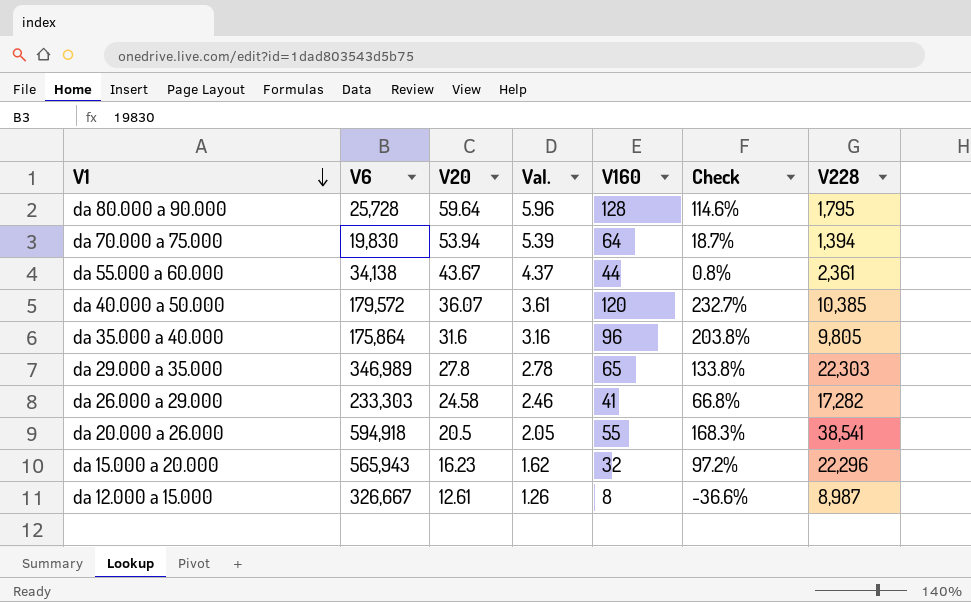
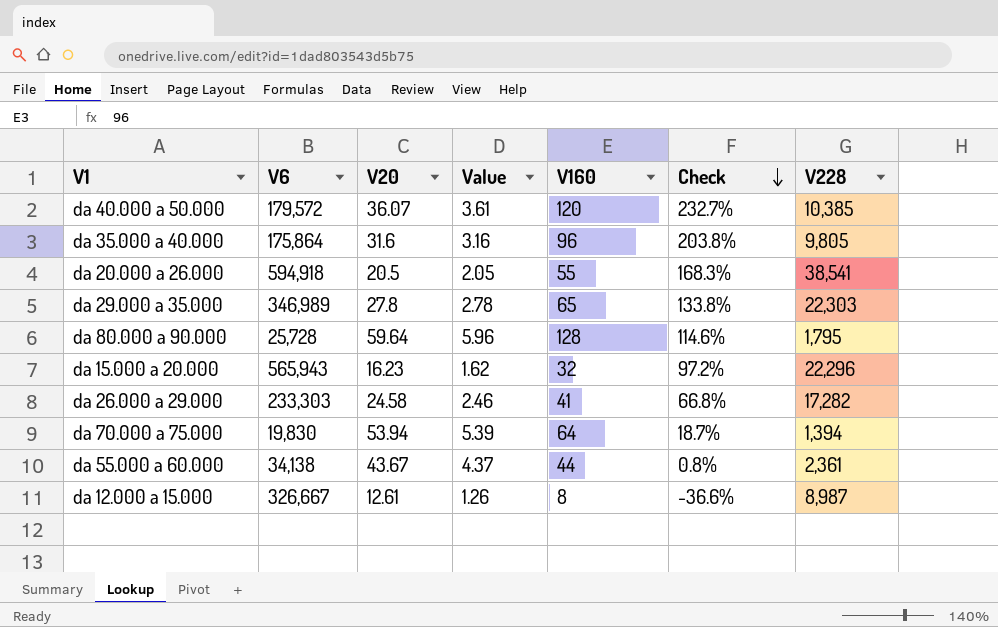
row order: V1 descending -> Check descending
column name: Val. -> Value

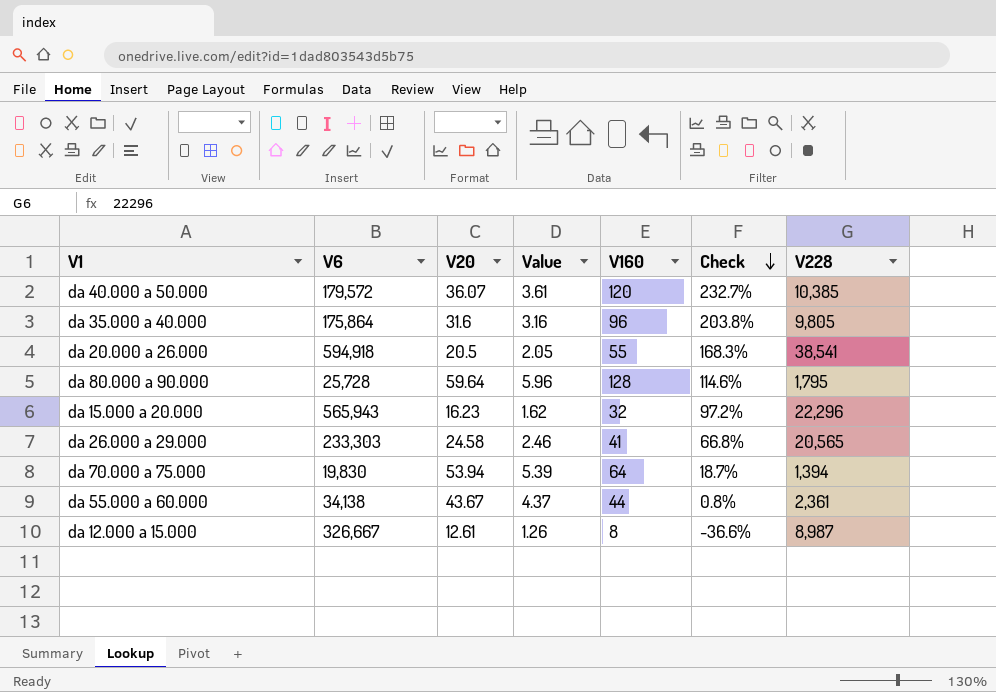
row da 29.000 a 35.000: 346,989 | 27.8 | 2.78 | 65 | 133.8% | 22,303 -> none
da 26.000 a 29.000 | V228: 17,282 -> 20,565

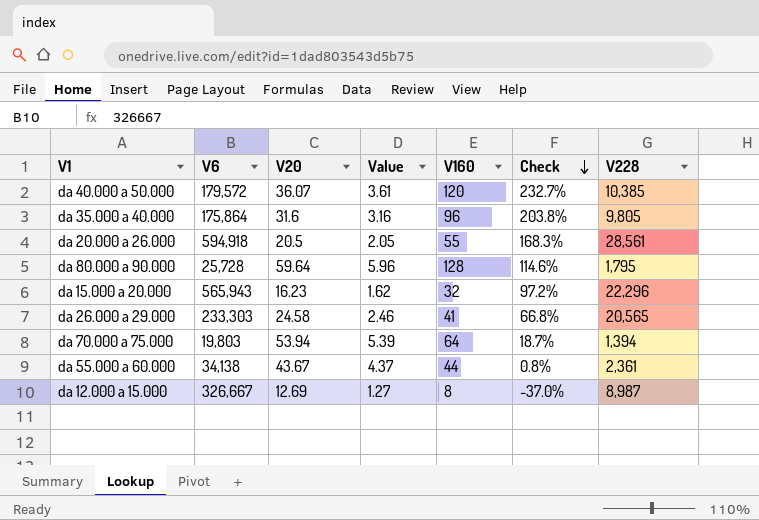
da 20.000 a 26.000 | V228: 38,541 -> 28,561
da 70.000 a 75.000 | V6: 19,830 -> 19,803
da 12.000 a 15.000 | V20: 12.61 -> 12.69
da 12.000 a 15.000 | Value: 1.26 -> 1.27
da 12.000 a 15.000 | Check: -36.6% -> -37.0%

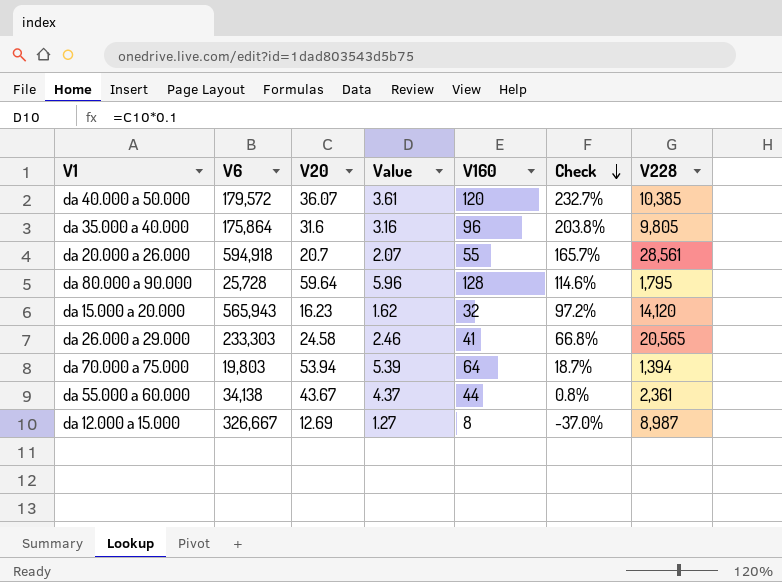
da 20.000 a 26.000 | V20: 20.5 -> 20.7
da 20.000 a 26.000 | Value: 2.05 -> 2.07
da 20.000 a 26.000 | Check: 168.3% -> 165.7%
da 15.000 a 20.000 | V228: 22,296 -> 14,120

